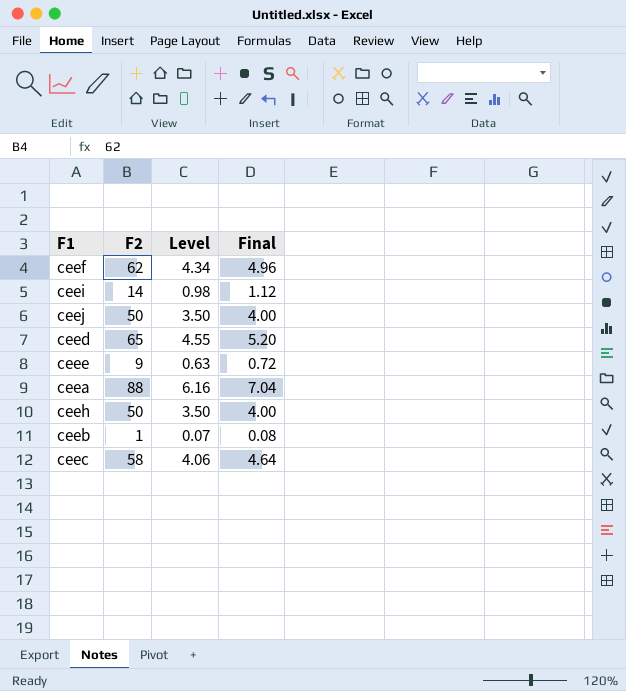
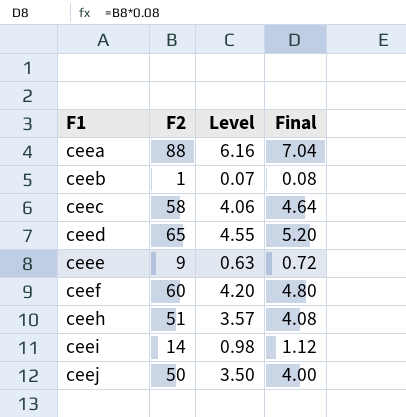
row order: none -> F1 ascending
ceef | F2: 62 -> 60
ceef | Level: 4.34 -> 4.20
ceef | Final: 4.96 -> 4.80
ceeh | F2: 50 -> 51
ceeh | Level: 3.50 -> 3.57
ceeh | Final: 4.00 -> 4.08

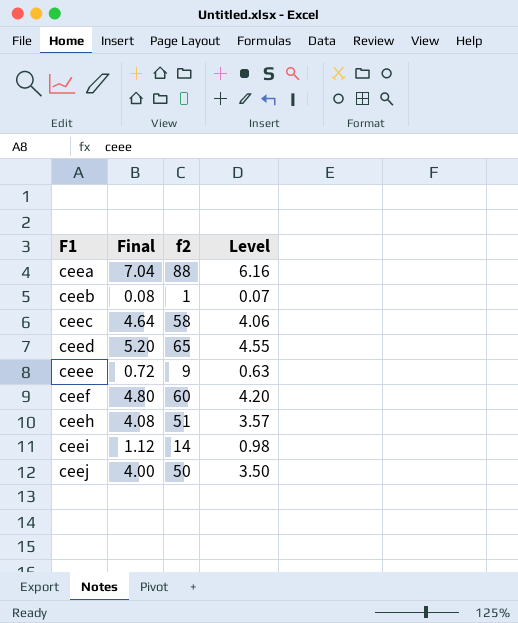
column Final | position: 4 -> 2
column name: F2 -> f2

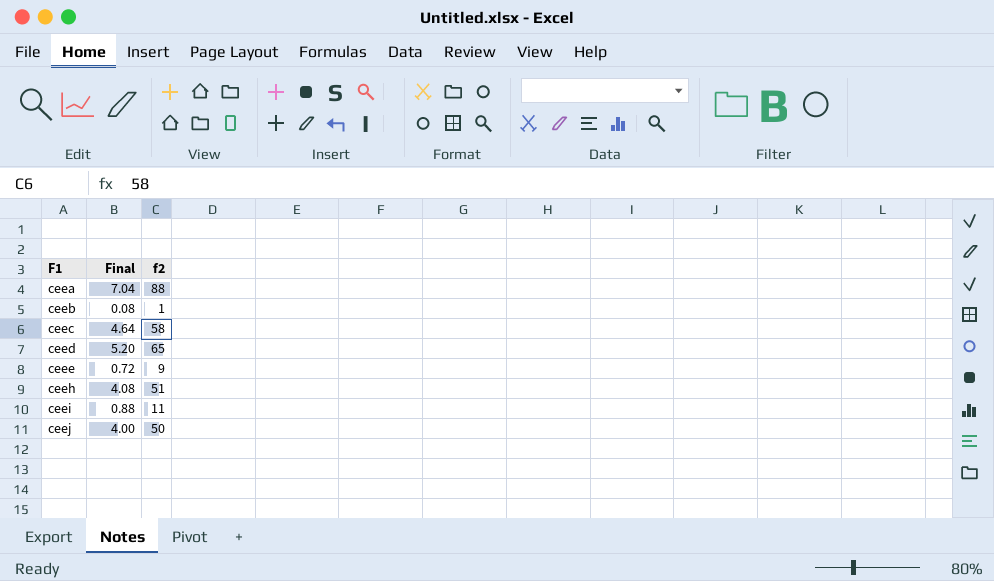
column Level | formula: [f2] * 0.07 -> none
row ceef: 4.80 | 60 | 4.20 -> none
ceei | Final: 1.12 -> 0.88
ceei | f2: 14 -> 11

